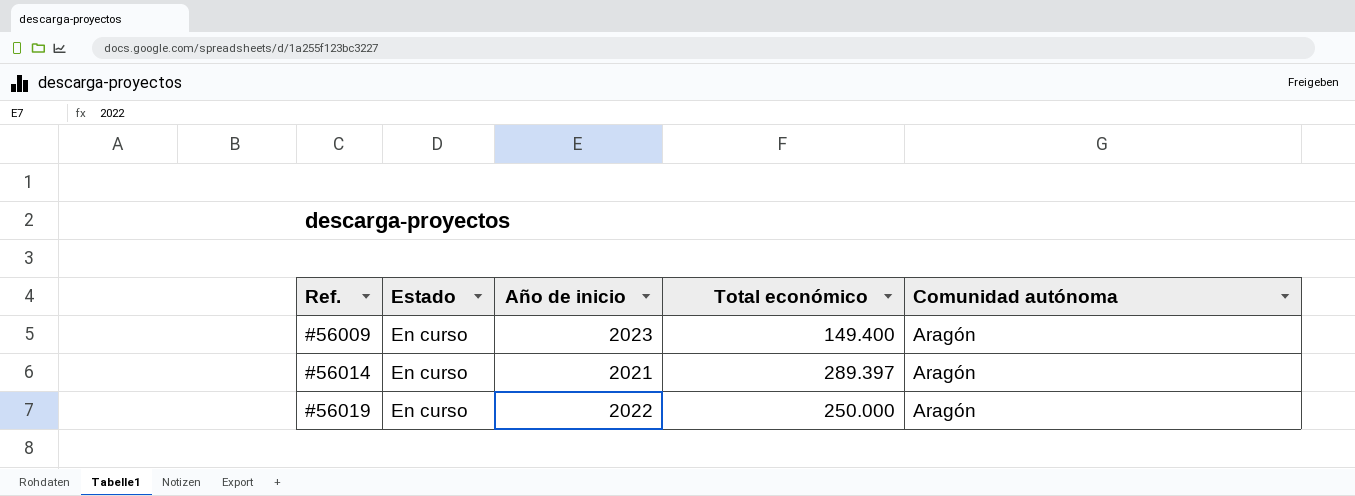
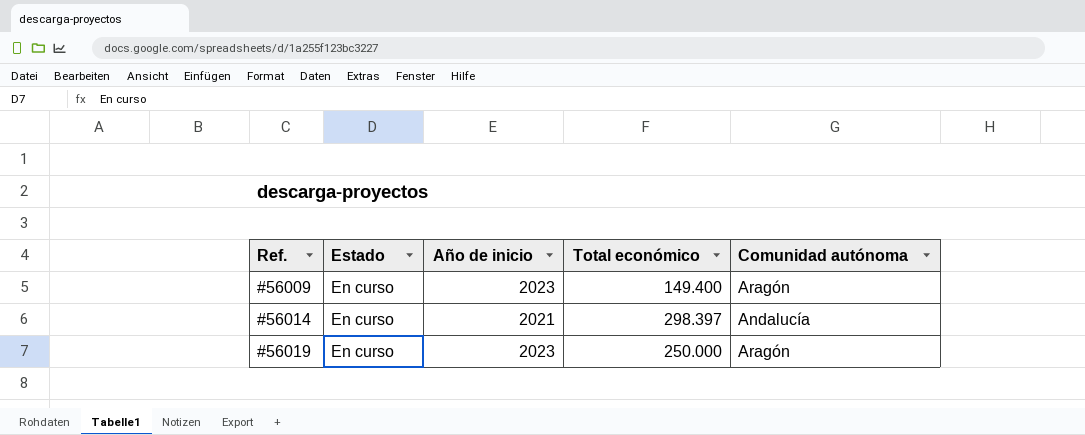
#56014 | Total económico: 289.397 -> 298.397
#56014 | Comunidad autónoma: Aragón -> Andalucía
#56019 | Año de inicio: 2022 -> 2023

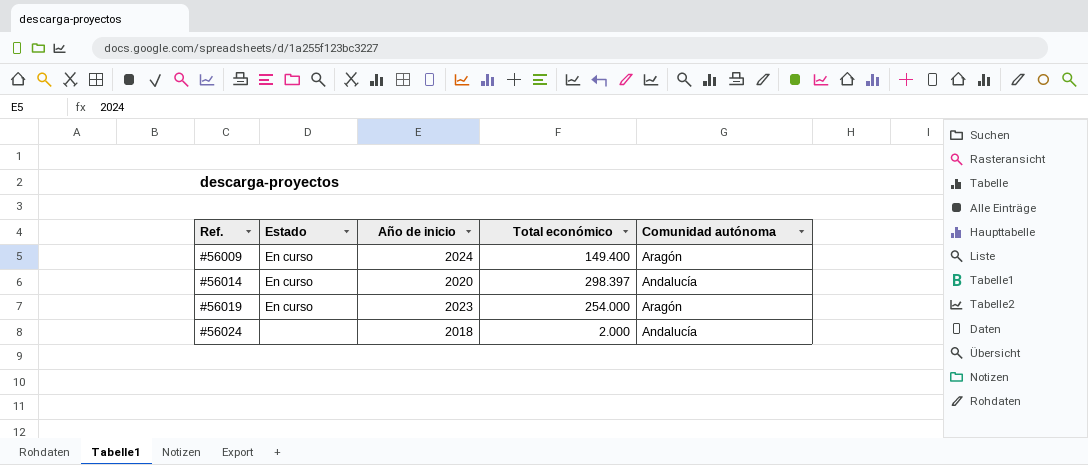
#56009 | Año de inicio: 2023 -> 2024
#56014 | Año de inicio: 2021 -> 2020
#56019 | Total económico: 250.000 -> 254.000
row #56024: none -> none | 2018 | 2.000 | Andalucía

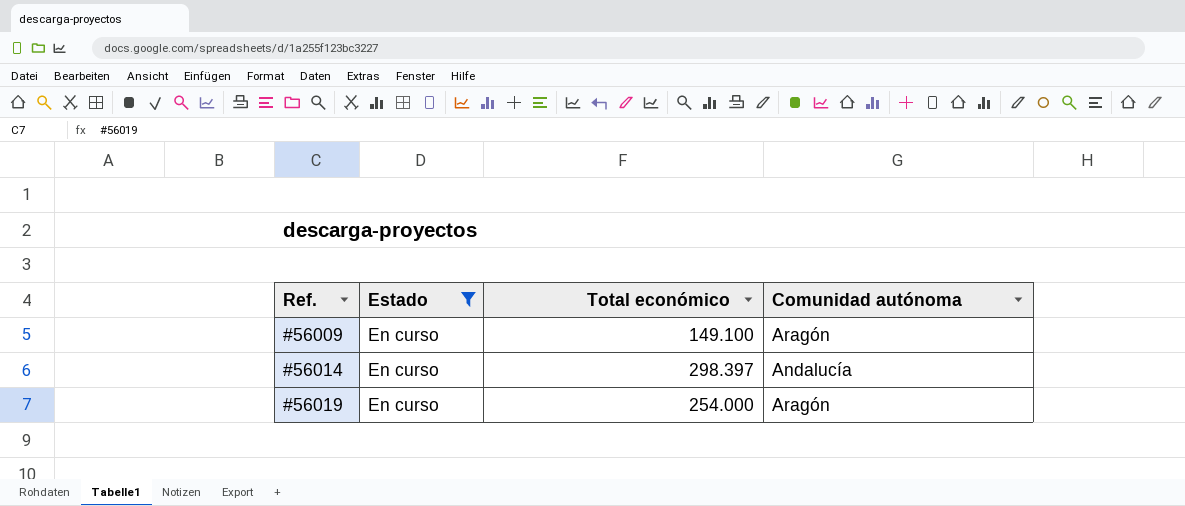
filter: none -> Estado = En curso
column Año de inicio | position: 3 -> none
#56009 | Total económico: 149.400 -> 149.100

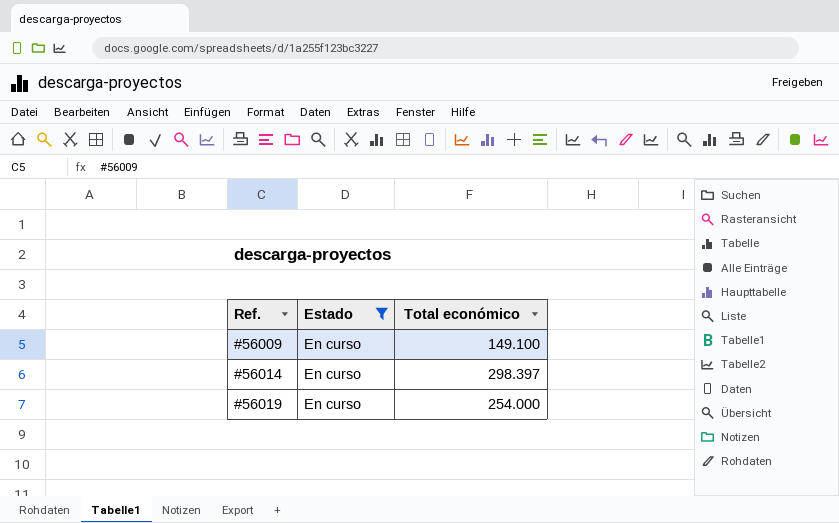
column Comunidad autónoma | position: 4 -> none

